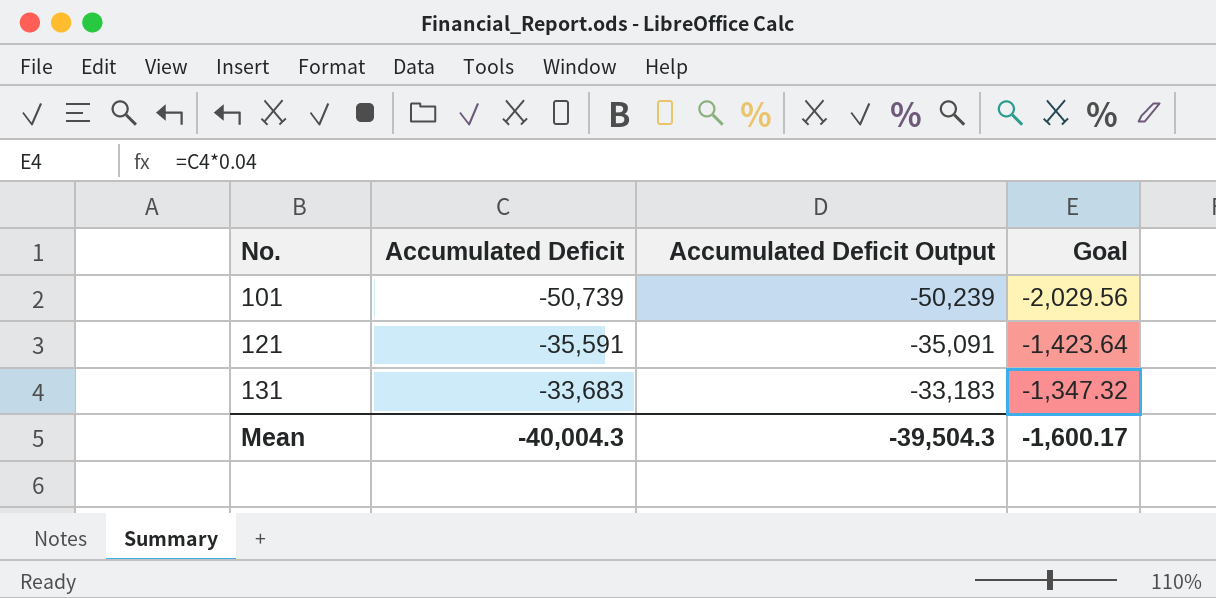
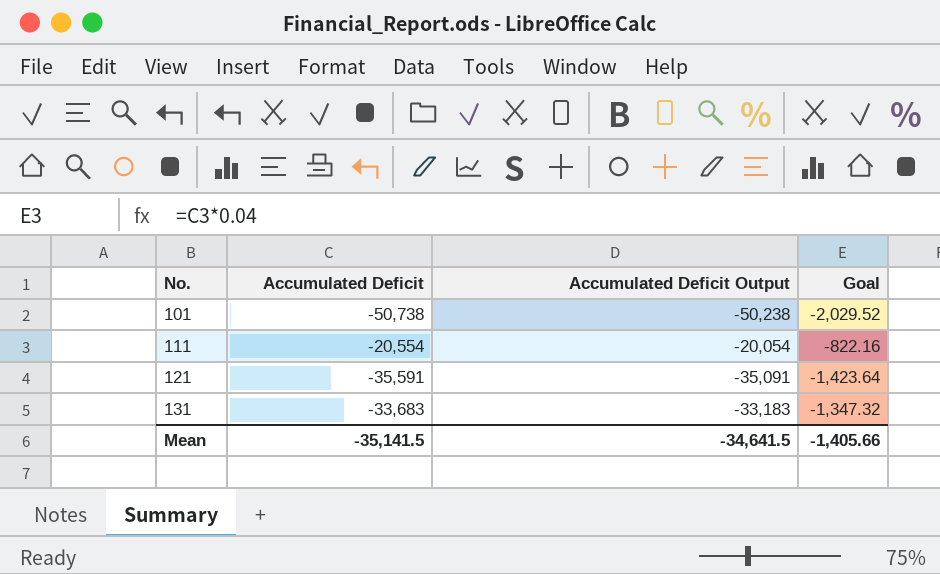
101 | Accumulated Deficit: -50,739 -> -50,738
101 | Accumulated Deficit Output: -50,239 -> -50,238
101 | Goal: -2,029.56 -> -2,029.52
row 111: none -> -20,554 | -20,054 | -822.16
Mean | Accumulated Deficit: -40,004.3 -> -35,141.5
Mean | Accumulated Deficit Output: -39,504.3 -> -34,641.5
Mean | Goal: -1,600.17 -> -1,405.66

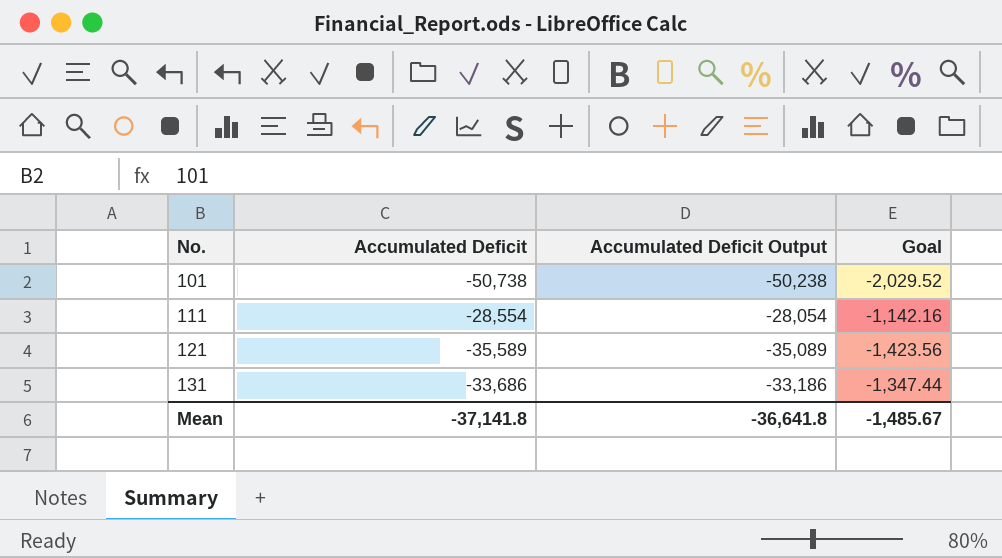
111 | Accumulated Deficit: -20,554 -> -28,554
111 | Accumulated Deficit Output: -20,054 -> -28,054
111 | Goal: -822.16 -> -1,142.16
121 | Accumulated Deficit: -35,591 -> -35,589
121 | Accumulated Deficit Output: -35,091 -> -35,089
121 | Goal: -1,423.64 -> -1,423.56
131 | Accumulated Deficit: -33,683 -> -33,686
131 | Accumulated Deficit Output: -33,183 -> -33,186
131 | Goal: -1,347.32 -> -1,347.44
Mean | Accumulated Deficit: -35,141.5 -> -37,141.8
Mean | Accumulated Deficit Output: -34,641.5 -> -36,641.8
Mean | Goal: -1,405.66 -> -1,485.67

